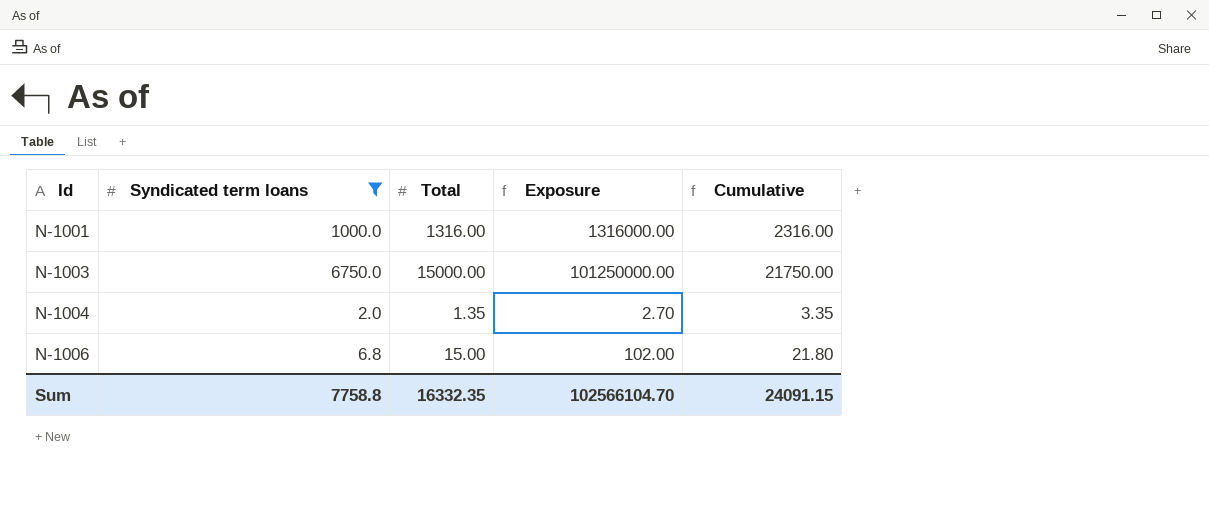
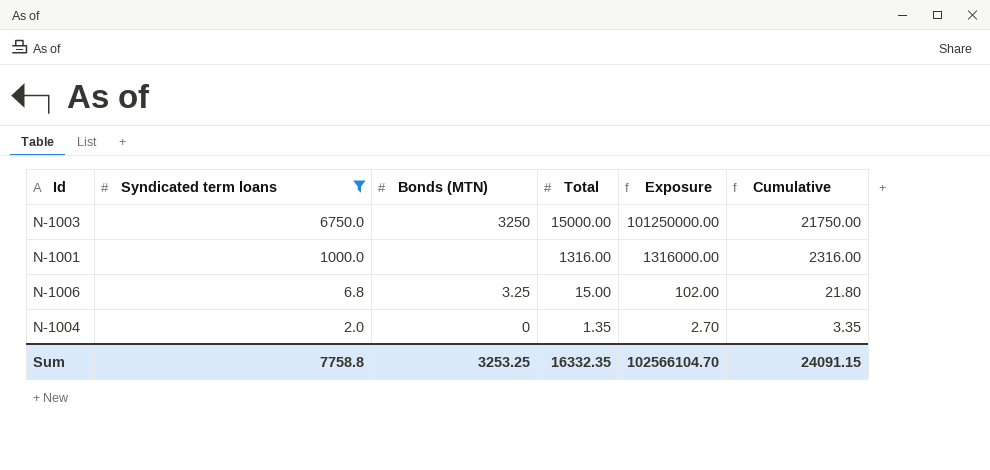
row order: Id ascending -> Syndicated term loans descending
column Bonds (MTN) | position: none -> 3

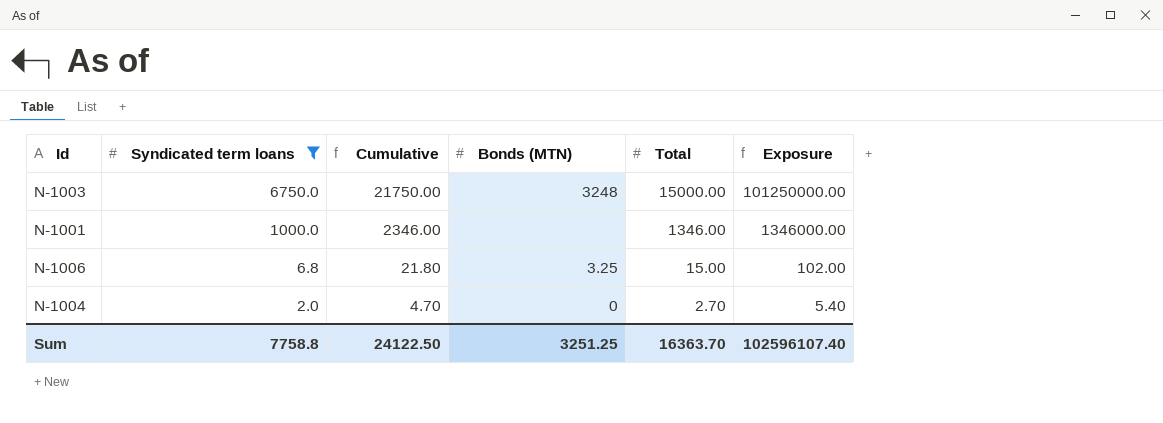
column Cumulative | position: 6 -> 3
N-1003 | Bonds (MTN): 3250 -> 3248
N-1001 | Cumulative: 2316.00 -> 2346.00
N-1001 | Total: 1316.00 -> 1346.00
N-1001 | Exposure: 1316000.00 -> 1346000.00
N-1004 | Cumulative: 3.35 -> 4.70
N-1004 | Total: 1.35 -> 2.70
N-1004 | Exposure: 2.70 -> 5.40
Sum | Cumulative: 24091.15 -> 24122.50
Sum | Bonds (MTN): 3253.25 -> 3251.25
Sum | Total: 16332.35 -> 16363.70
Sum | Exposure: 102566104.70 -> 102596107.40

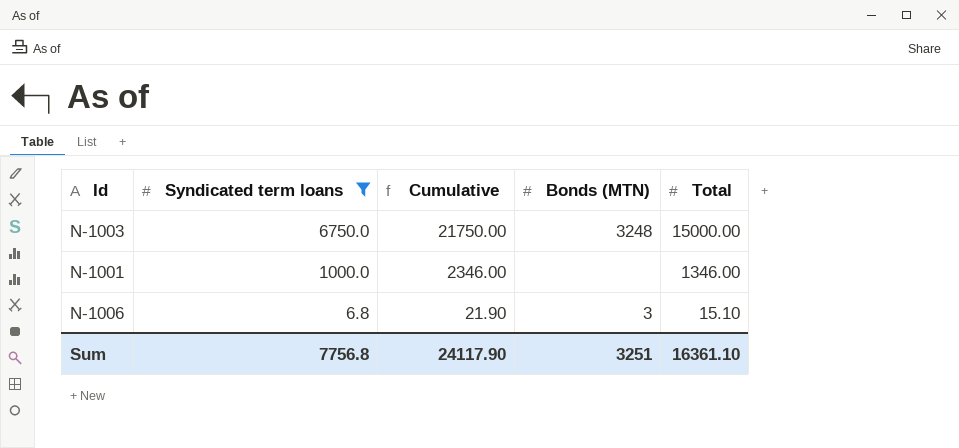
column Exposure | formula: [Syndicated term loans] * [Total] -> none
row N-1004: 2.0 | 4.70 | 0 | 2.70 | 5.40 -> none
N-1006 | Cumulative: 21.80 -> 21.90
N-1006 | Bonds (MTN): 3.25 -> 3
N-1006 | Total: 15.00 -> 15.10
Sum | Syndicated term loans: 7758.8 -> 7756.8
Sum | Cumulative: 24122.50 -> 24117.90
Sum | Bonds (MTN): 3251.25 -> 3251
Sum | Total: 16363.70 -> 16361.10

